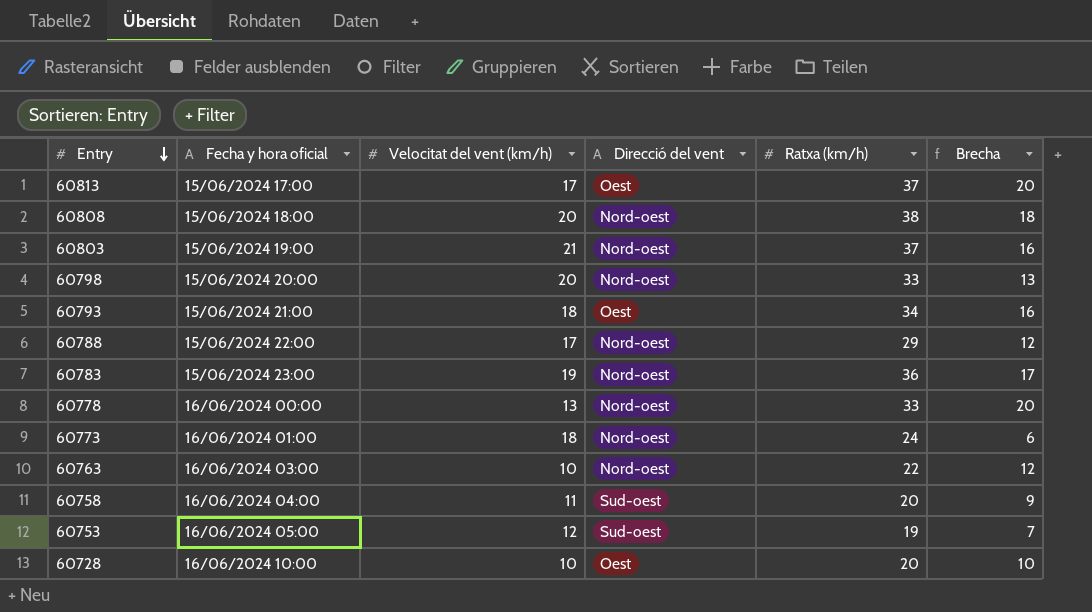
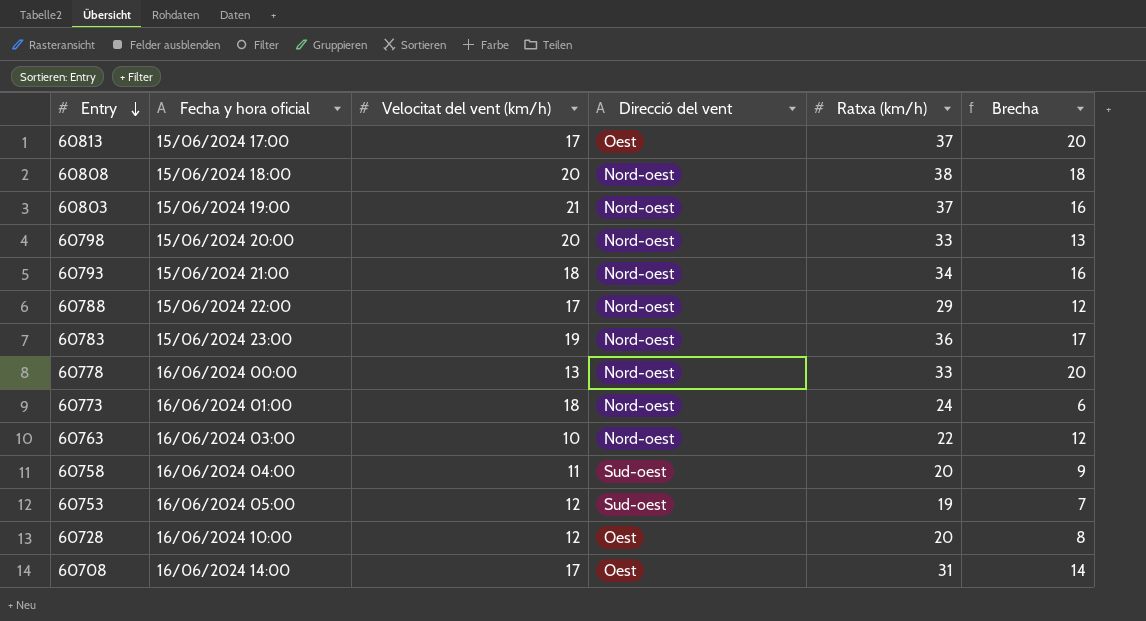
60793 | Direcció del vent: Oest -> Nord-oest
60728 | Velocitat del vent (km/h): 10 -> 12
60728 | Brecha: 10 -> 8
row 60708: none -> 16/06/2024 14:00 | 17 | Oest | 31 | 14

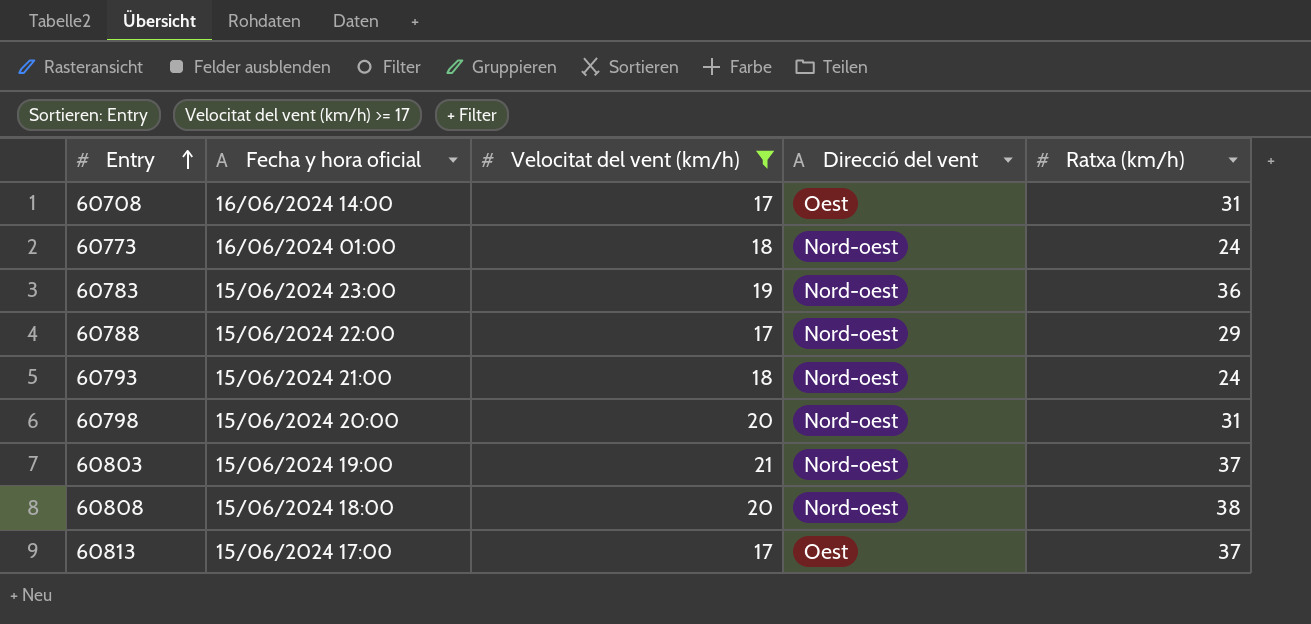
filter: none -> Velocitat del vent (km/h) >= 17
row order: Entry descending -> Entry ascending
column Brecha | formula: [Ratxa (km/h)] - [Velocitat del vent (km/h)] -> none
60793 | Ratxa (km/h): 34 -> 24
60798 | Ratxa (km/h): 33 -> 31

